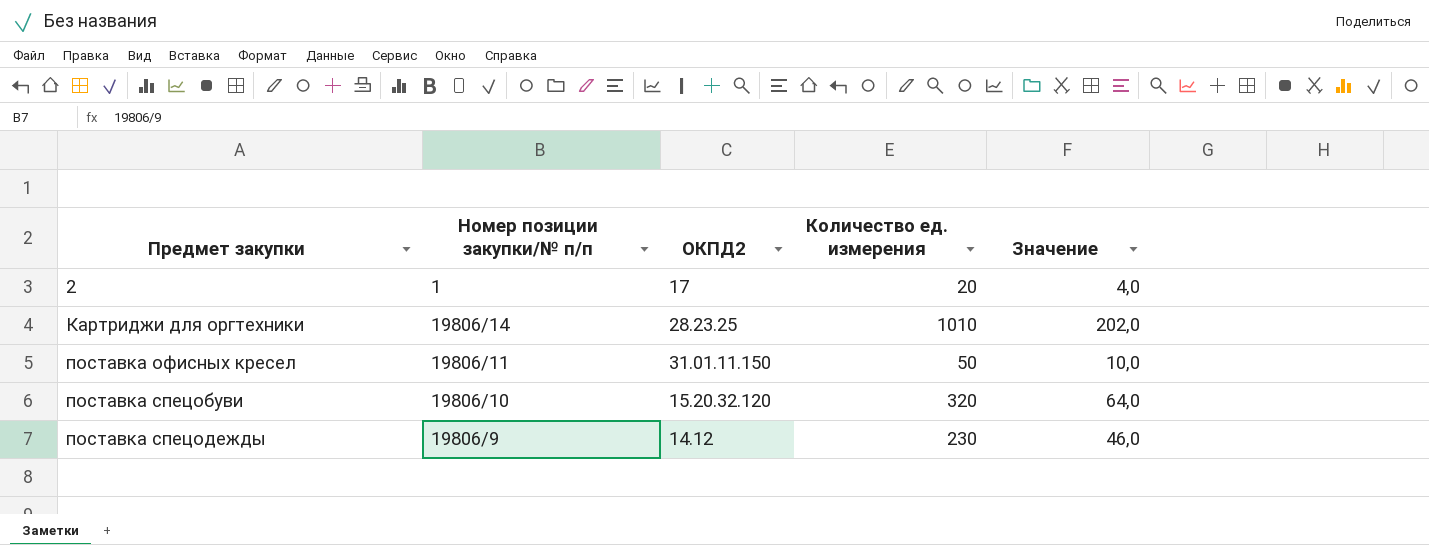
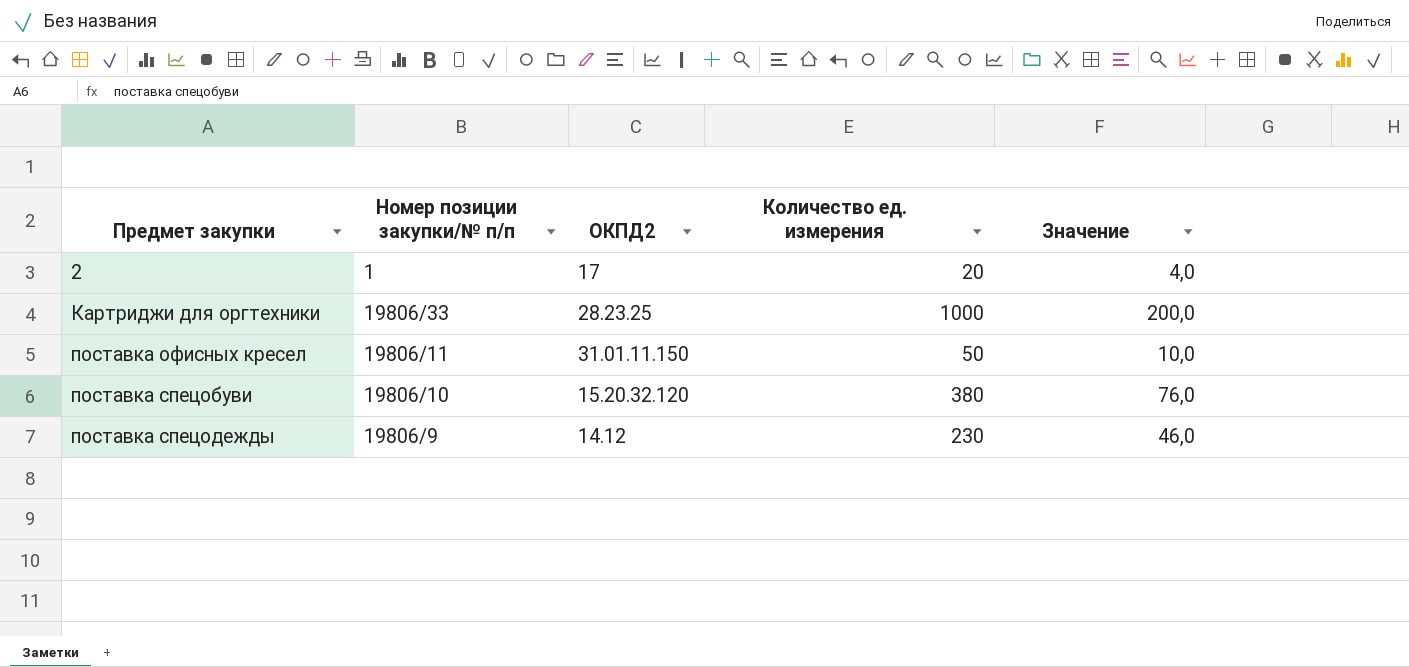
Картриджи для оргтехники | Номер позиции закупки/№ п/п: 19806/14 -> 19806/33
Картриджи для оргтехники | Количество ед. измерения: 1010 -> 1000
Картриджи для оргтехники | Значение: 202,0 -> 200,0
поставка спецобуви | Количество ед. измерения: 320 -> 380
поставка спецобуви | Значение: 64,0 -> 76,0

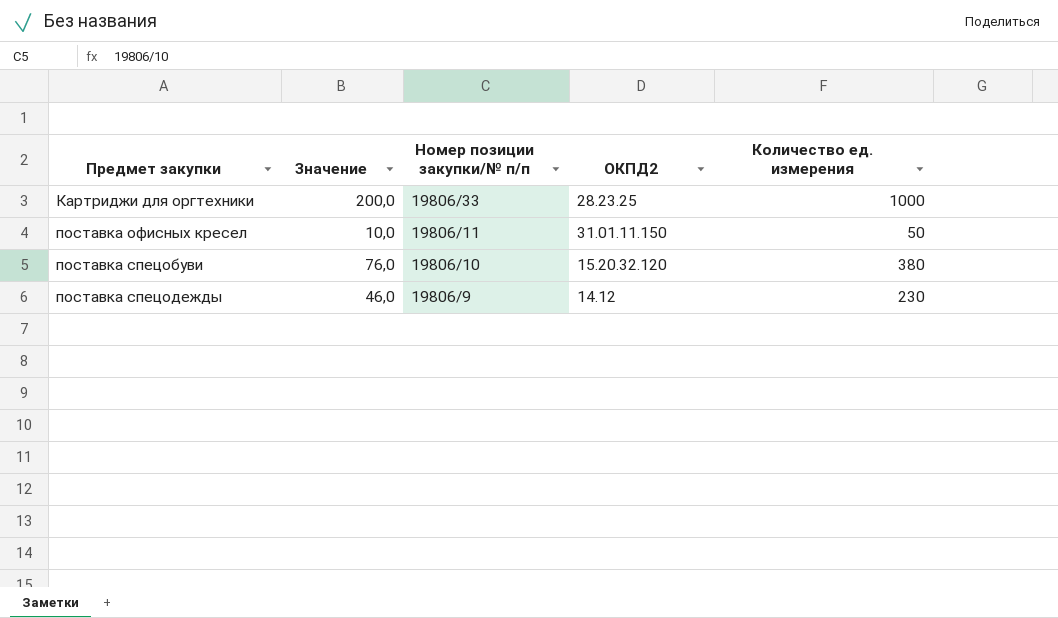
column Значение | position: 5 -> 2
row 2: 1 | 17 | 20 | 4,0 -> none

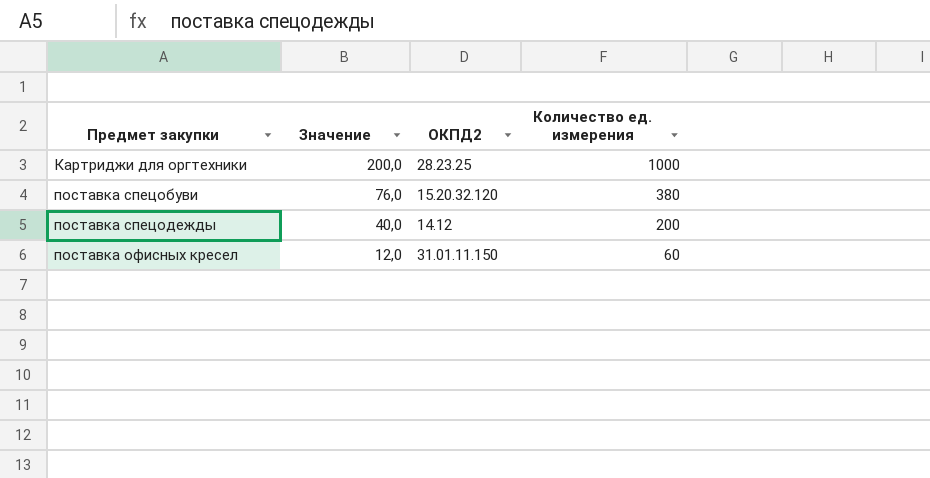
row order: Предмет закупки ascending -> Значение descending
column Номер позиции закупки/№ п/п | position: 3 -> none
поставка спецодежды | Значение: 46,0 -> 40,0
поставка спецодежды | Количество ед. измерения: 230 -> 200
поставка офисных кресел | Значение: 10,0 -> 12,0
поставка офисных кресел | Количество ед. измерения: 50 -> 60

